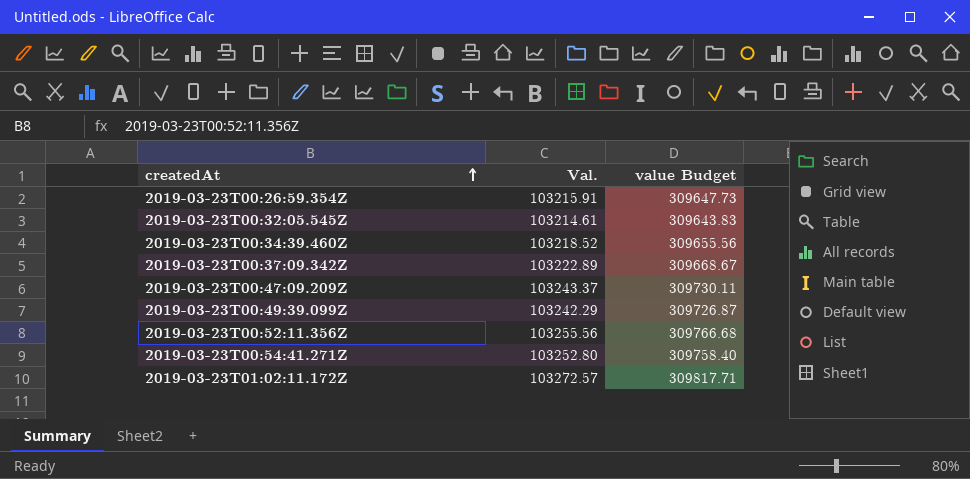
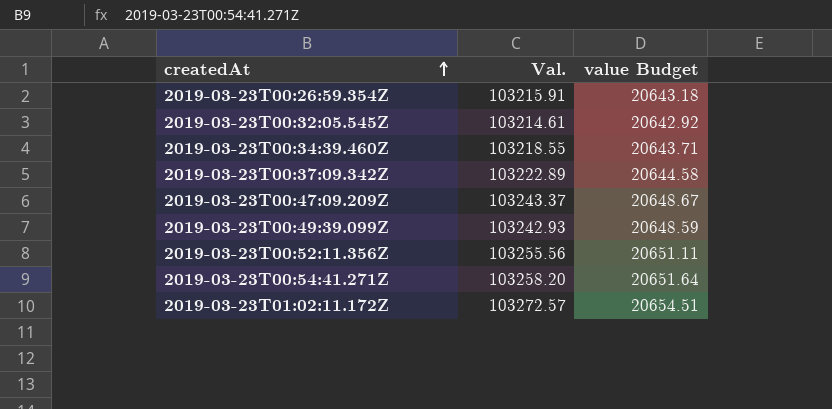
column value Budget | formula: [Val.] * 3 -> [Val.] * 0.2
2019-03-23T00:34:39.460Z | Val.: 103218.52 -> 103218.55
2019-03-23T00:49:39.099Z | Val.: 103242.29 -> 103242.93
2019-03-23T00:54:41.271Z | Val.: 103252.80 -> 103258.20

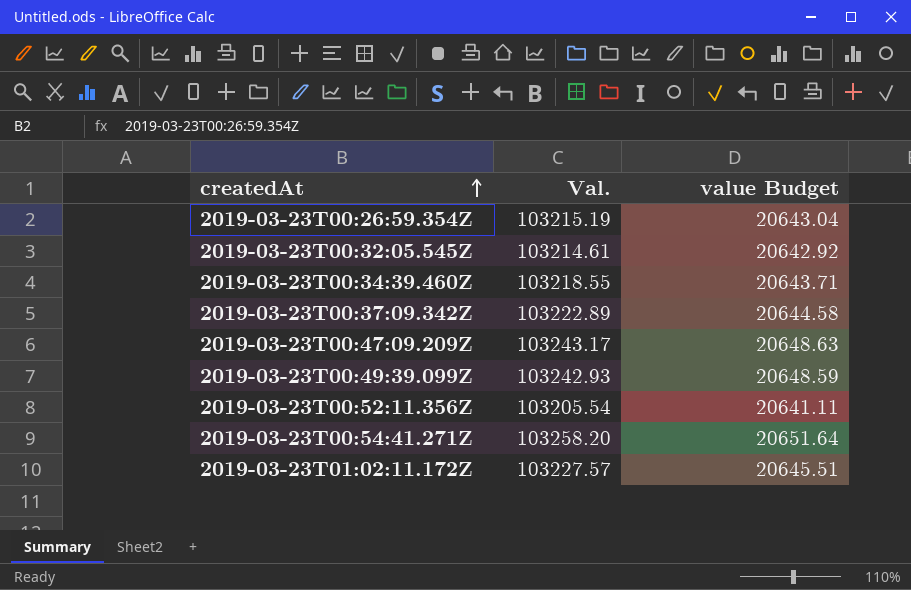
2019-03-23T00:26:59.354Z | Val.: 103215.91 -> 103215.19
2019-03-23T00:26:59.354Z | value Budget: 20643.18 -> 20643.04
2019-03-23T00:47:09.209Z | Val.: 103243.37 -> 103243.17
2019-03-23T00:47:09.209Z | value Budget: 20648.67 -> 20648.63
2019-03-23T00:52:11.356Z | Val.: 103255.56 -> 103205.54
2019-03-23T00:52:11.356Z | value Budget: 20651.11 -> 20641.11
2019-03-23T01:02:11.172Z | Val.: 103272.57 -> 103227.57
2019-03-23T01:02:11.172Z | value Budget: 20654.51 -> 20645.51

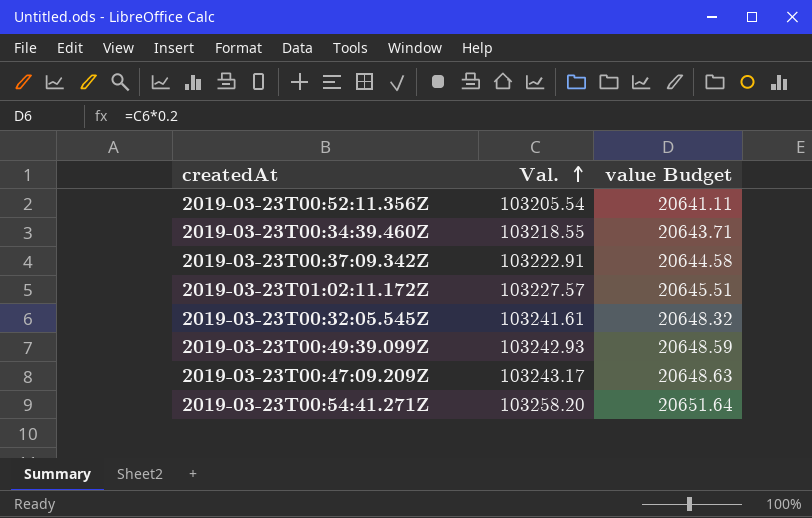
row order: createdAt ascending -> Val. ascending
row 2019-03-23T00:26:59.354Z: 103215.19 | 20643.04 -> none
2019-03-23T00:37:09.342Z | Val.: 103222.89 -> 103222.91
2019-03-23T00:32:05.545Z | Val.: 103214.61 -> 103241.61
2019-03-23T00:32:05.545Z | value Budget: 20642.92 -> 20648.32

